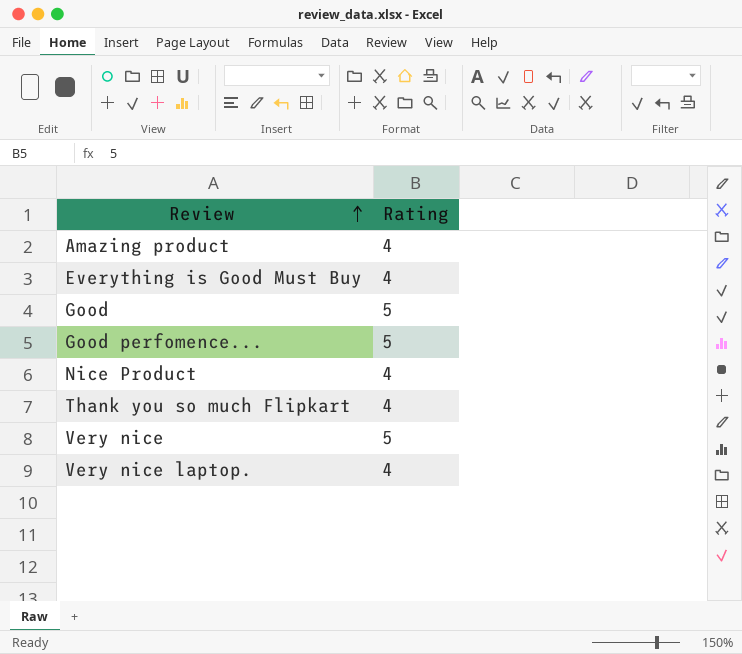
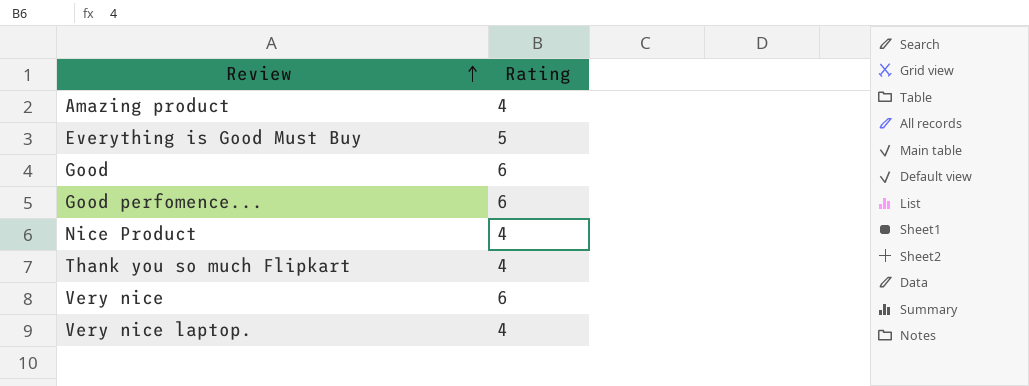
Everything is Good Must Buy | Rating: 4 -> 5
Good | Rating: 5 -> 6
Good perfomence... | Rating: 5 -> 6
Very nice | Rating: 5 -> 6

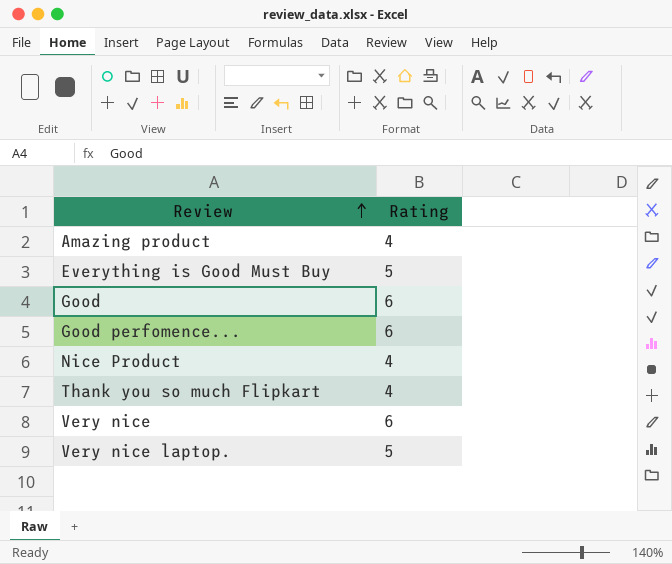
Very nice laptop. | Rating: 4 -> 5

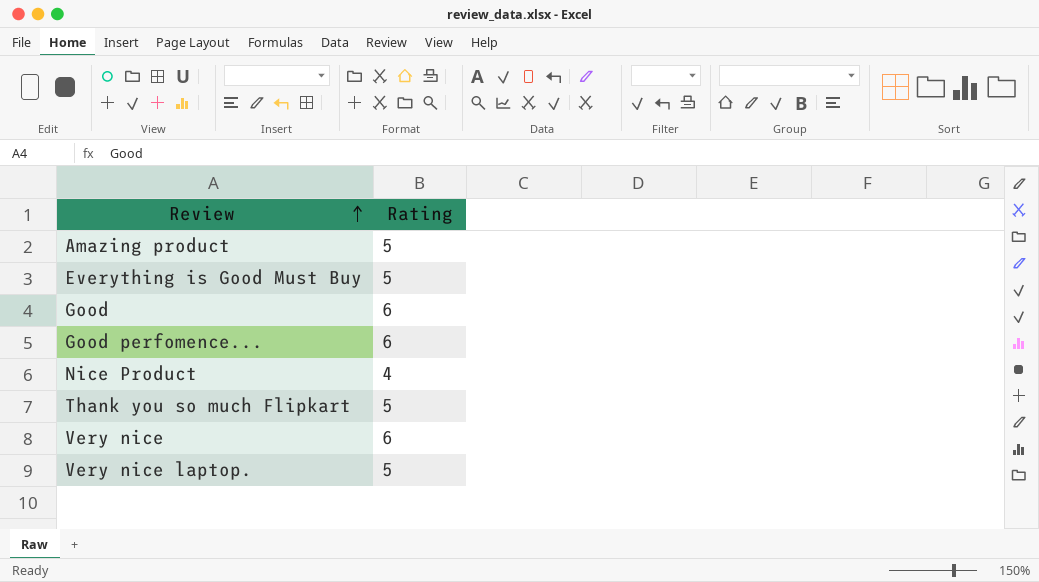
Amazing product | Rating: 4 -> 5
Thank you so much Flipkart | Rating: 4 -> 5

